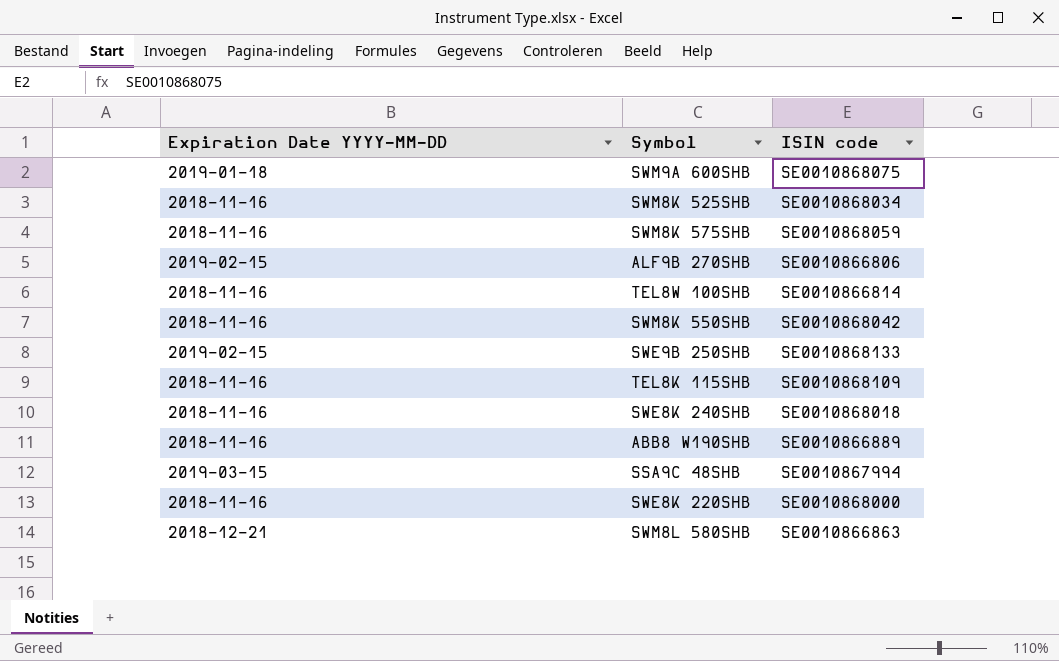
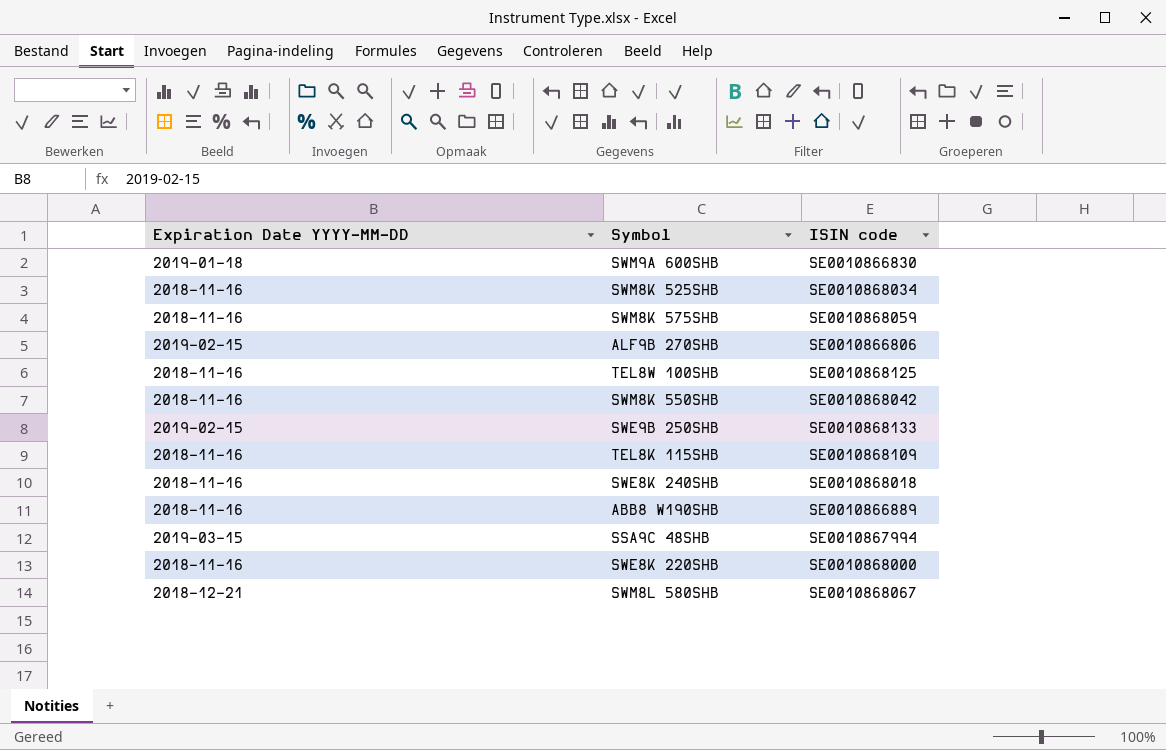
SWM9A 600SHB | ISIN code: SE0010868075 -> SE0010866830
TEL8W 100SHB | ISIN code: SE0010866814 -> SE0010868125
SWM8L 580SHB | ISIN code: SE0010866863 -> SE0010868067

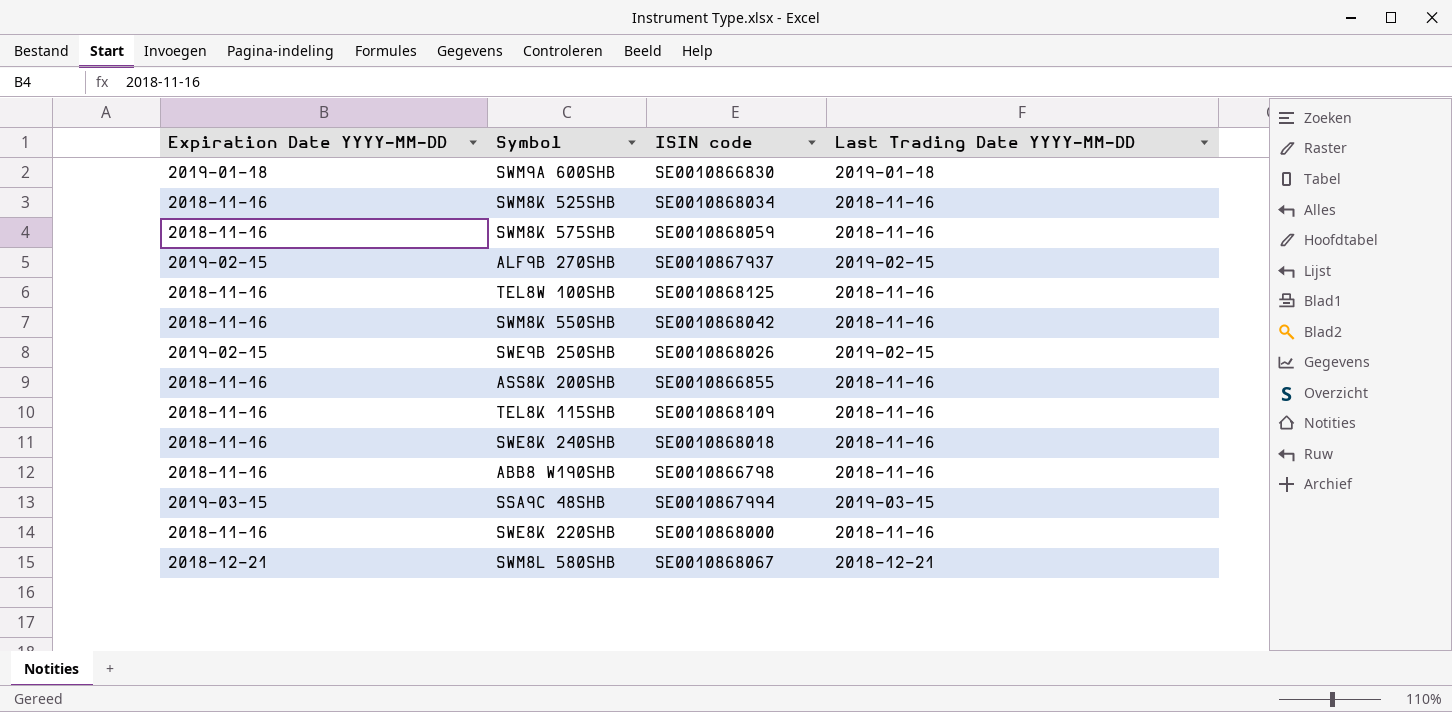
column Last Trading Date YYYY-MM-DD | position: none -> 4
ALF9B 270SHB | ISIN code: SE0010866806 -> SE0010867937
SWE9B 250SHB | ISIN code: SE0010868133 -> SE0010868026
row ASS8K 200SHB: none -> 2018-11-16 | SE0010866855 | 2018-11-16
ABB8 W190SHB | ISIN code: SE0010866889 -> SE0010866798

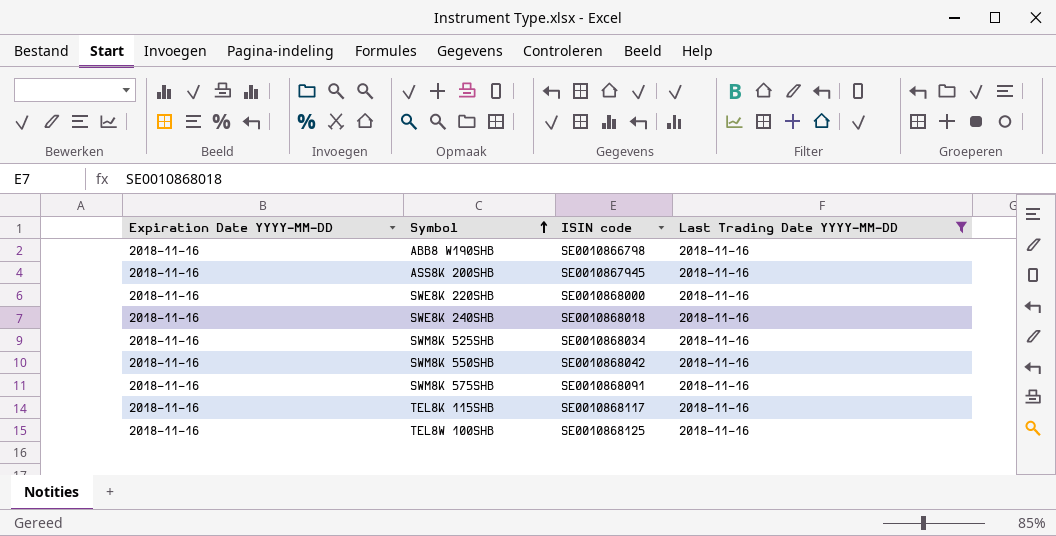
filter: none -> Last Trading Date YYYY-MM-DD = 2018-11-16
row order: none -> Symbol ascending
ASS8K 200SHB | ISIN code: SE0010866855 -> SE0010867945
SWM8K 575SHB | ISIN code: SE0010868059 -> SE0010868091
TEL8K 115SHB | ISIN code: SE0010868109 -> SE0010868117

